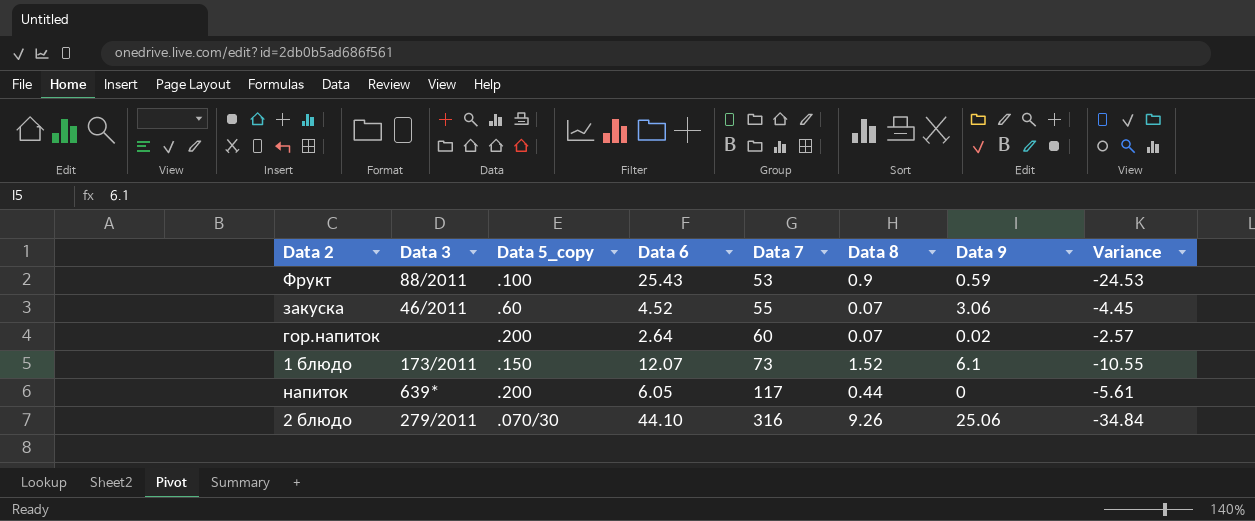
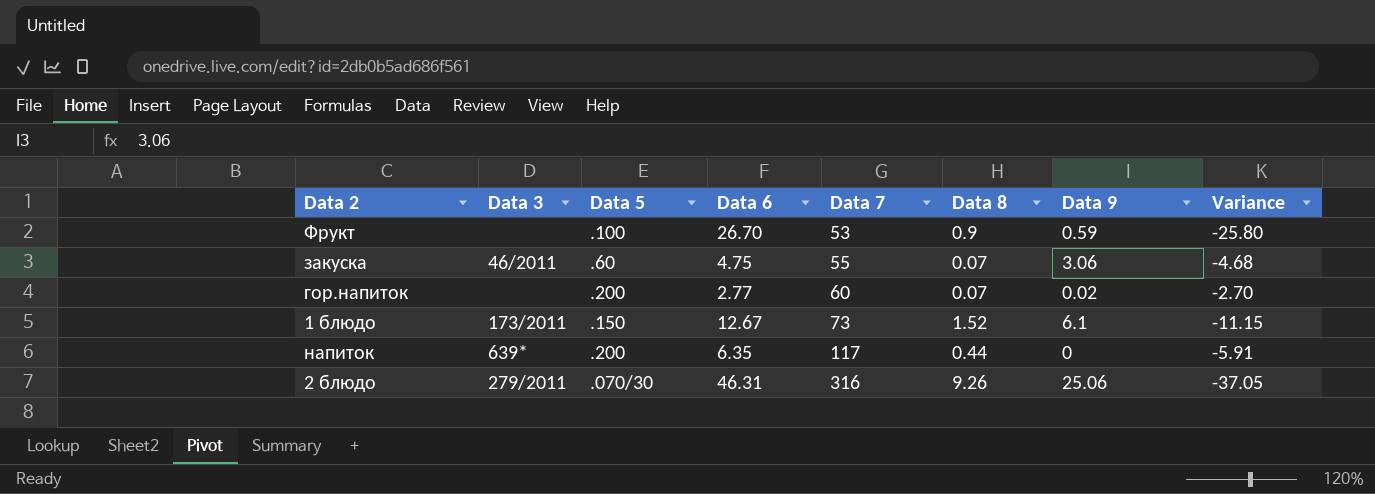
column name: Data 5_copy -> Data 5
Фрукт | Data 3: 88/2011 -> none
Фрукт | Data 6: 25.43 -> 26.70
Фрукт | Variance: -24.53 -> -25.80
закуска | Data 6: 4.52 -> 4.75
закуска | Variance: -4.45 -> -4.68
гор.напиток | Data 6: 2.64 -> 2.77
гор.напиток | Variance: -2.57 -> -2.70
1 блюдо | Data 6: 12.07 -> 12.67
1 блюдо | Variance: -10.55 -> -11.15
напиток | Data 6: 6.05 -> 6.35
напиток | Variance: -5.61 -> -5.91
2 блюдо | Data 6: 44.10 -> 46.31
2 блюдо | Variance: -34.84 -> -37.05

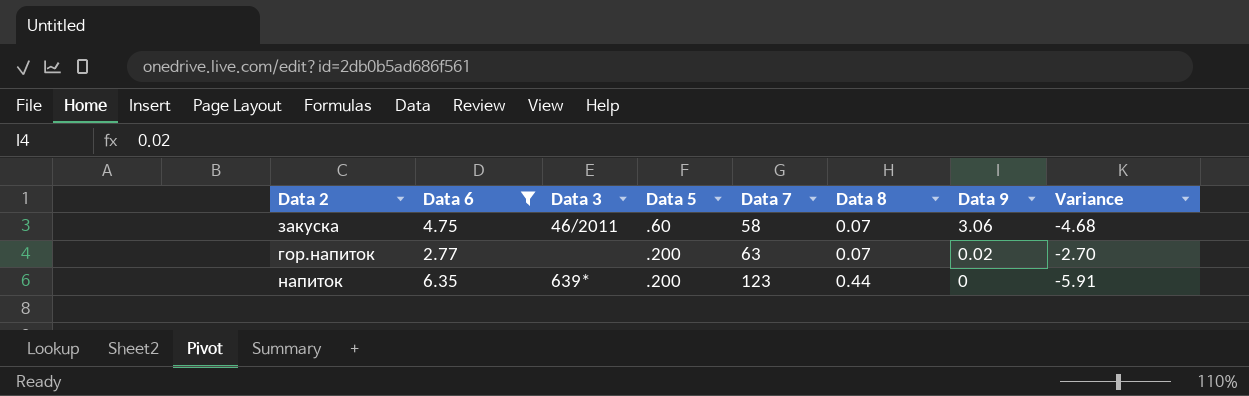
filter: none -> Data 6 <= 6.35
column Data 6 | position: 4 -> 2
закуска | Data 7: 55 -> 58
гор.напиток | Data 7: 60 -> 63
напиток | Data 7: 117 -> 123

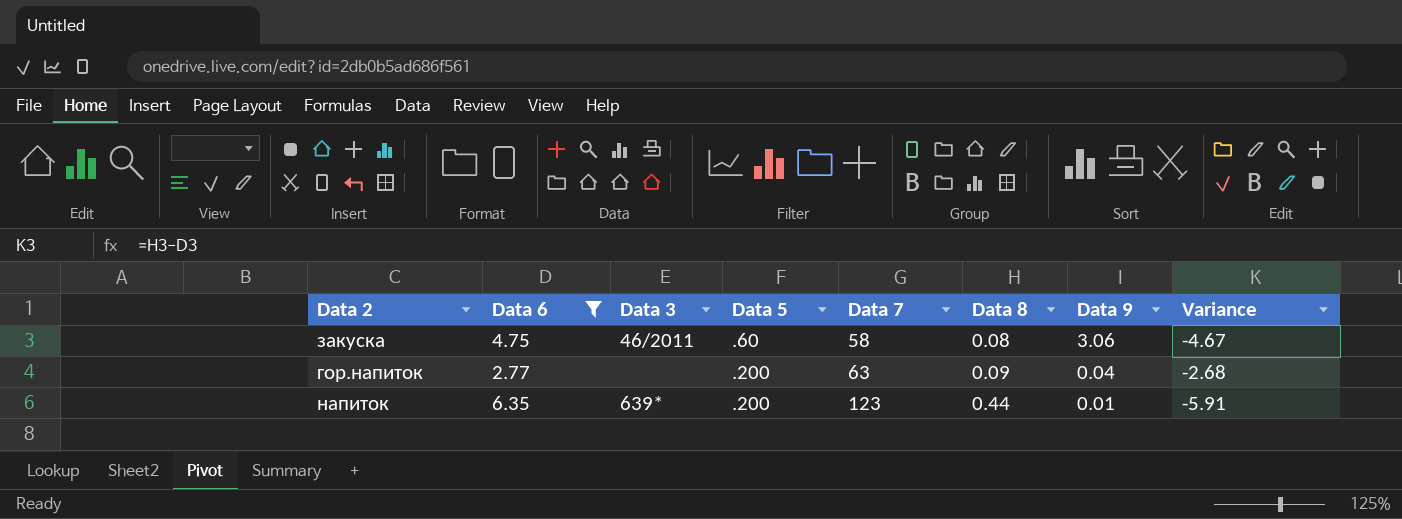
закуска | Data 8: 0.07 -> 0.08
закуска | Variance: -4.68 -> -4.67
гор.напиток | Data 8: 0.07 -> 0.09
гор.напиток | Data 9: 0.02 -> 0.04
гор.напиток | Variance: -2.70 -> -2.68
напиток | Data 9: 0 -> 0.01

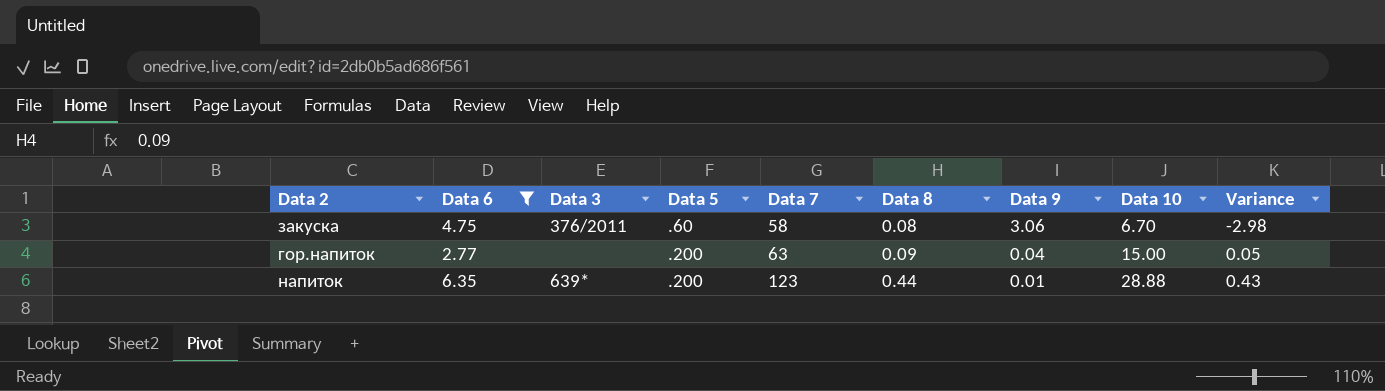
column Data 10 | position: none -> 8
column Variance | formula: [Data 8] - [Data 6] -> [Data 8] - [Data 9]
закуска | Data 3: 46/2011 -> 376/2011

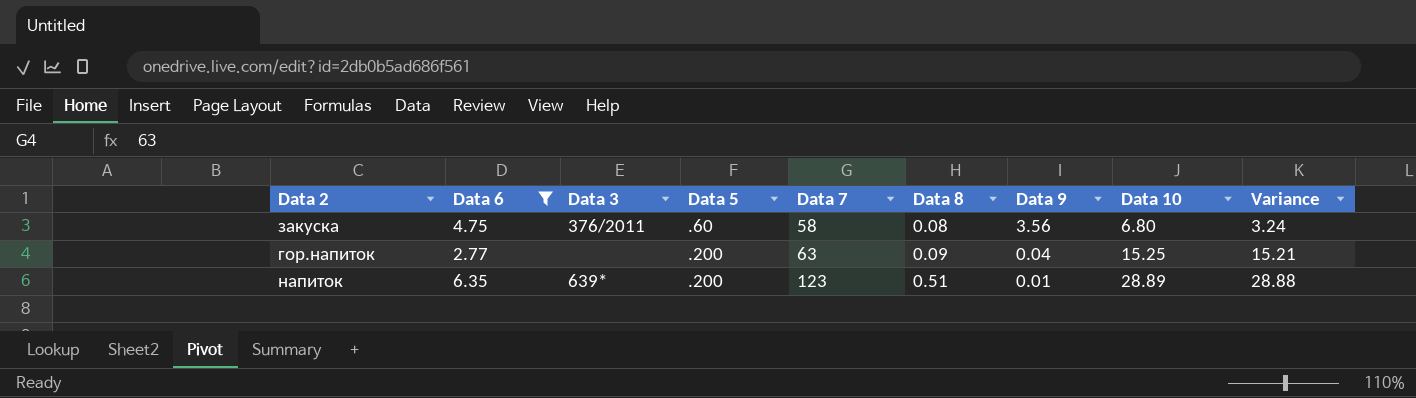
column Variance | formula: [Data 8] - [Data 9] -> [Data 10] - [Data 9]
закуска | Data 9: 3.06 -> 3.56
закуска | Data 10: 6.70 -> 6.80
гор.напиток | Data 10: 15.00 -> 15.25
напиток | Data 8: 0.44 -> 0.51
напиток | Data 10: 28.88 -> 28.89

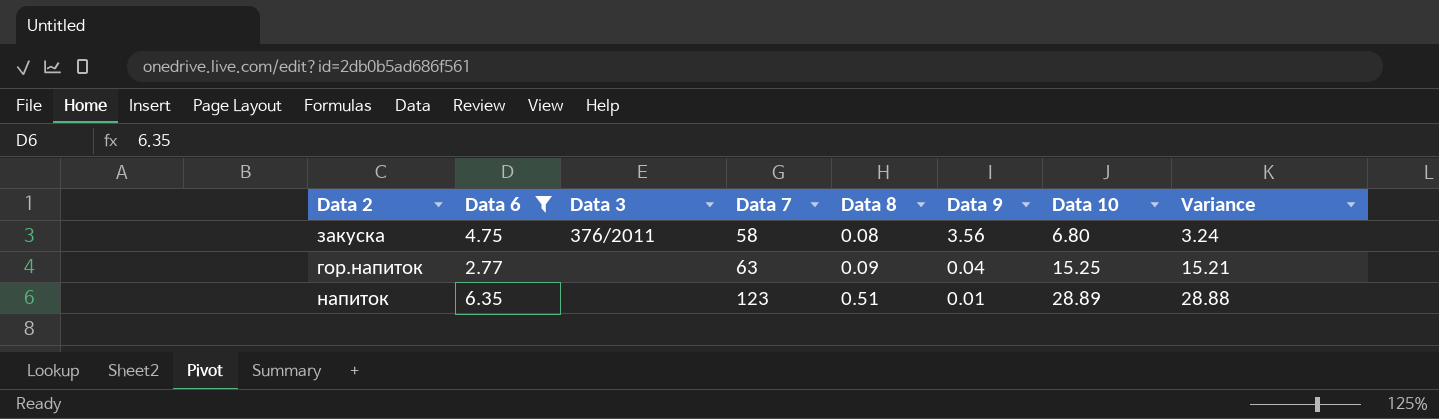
column Data 5 | position: 4 -> none
напиток | Data 3: 639* -> none

